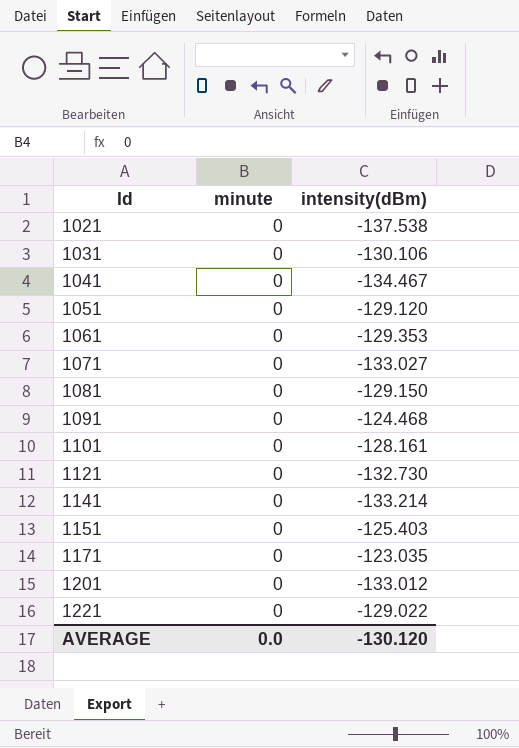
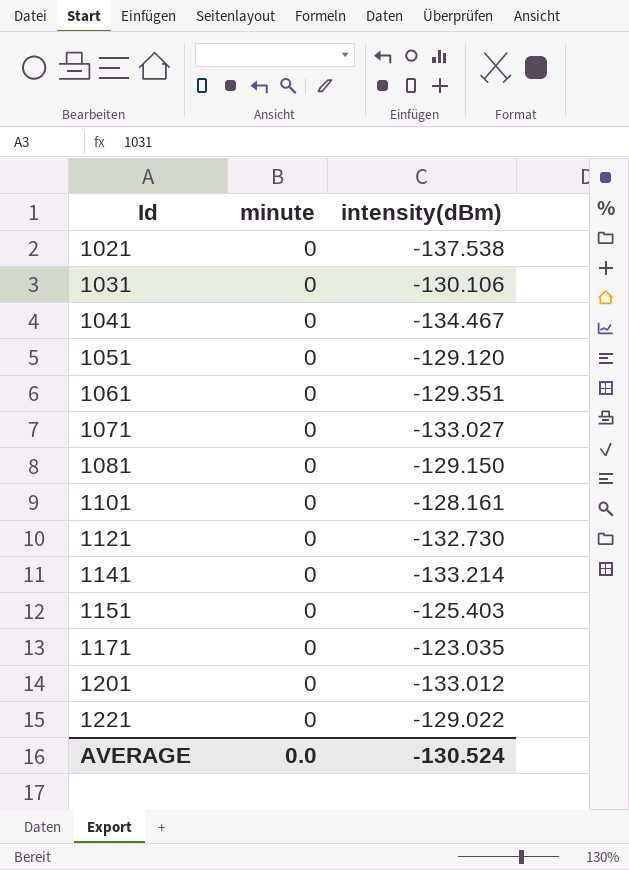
row 1091: 0 | -124.468 -> none
1061 | intensity(dBm): -129.353 -> -129.351
AVERAGE | intensity(dBm): -130.120 -> -130.524

